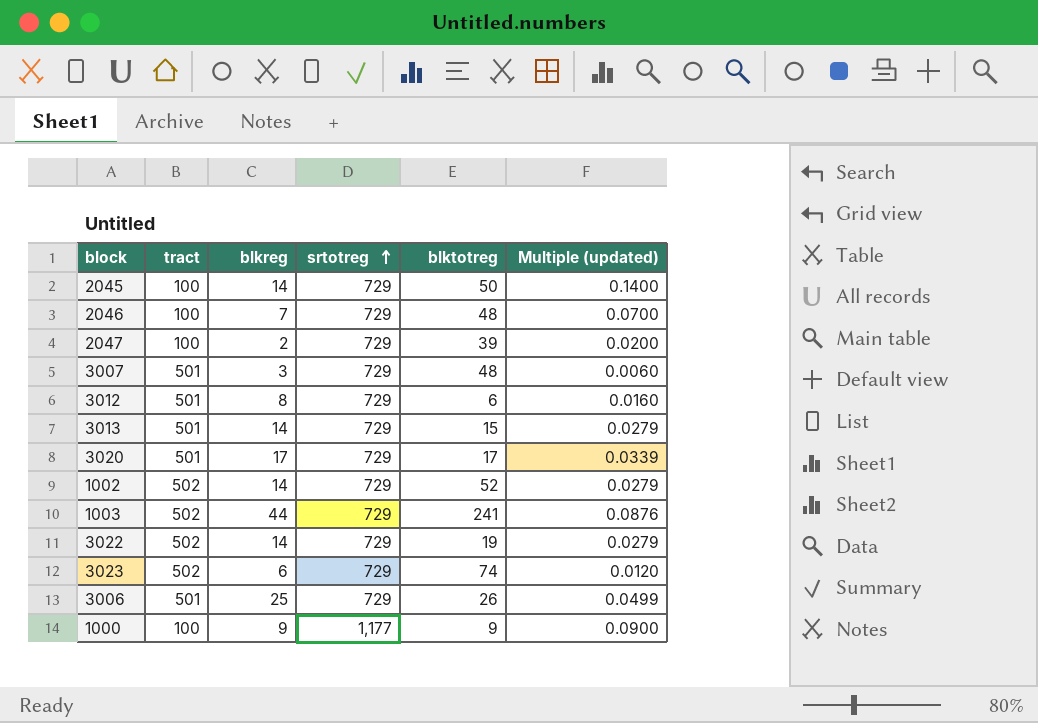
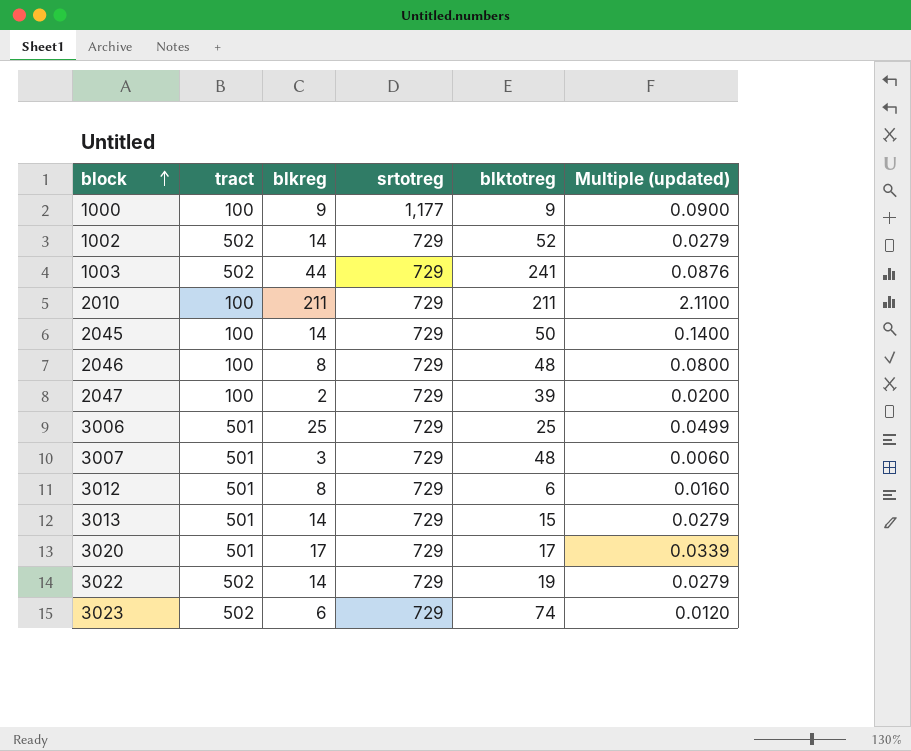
row order: srtotreg ascending -> block ascending
row 2010: none -> 100 | 211 | 729 | 211 | 2.1100
2046 | blkreg: 7 -> 8
2046 | Multiple (updated): 0.0700 -> 0.0800
3006 | blktotreg: 26 -> 25

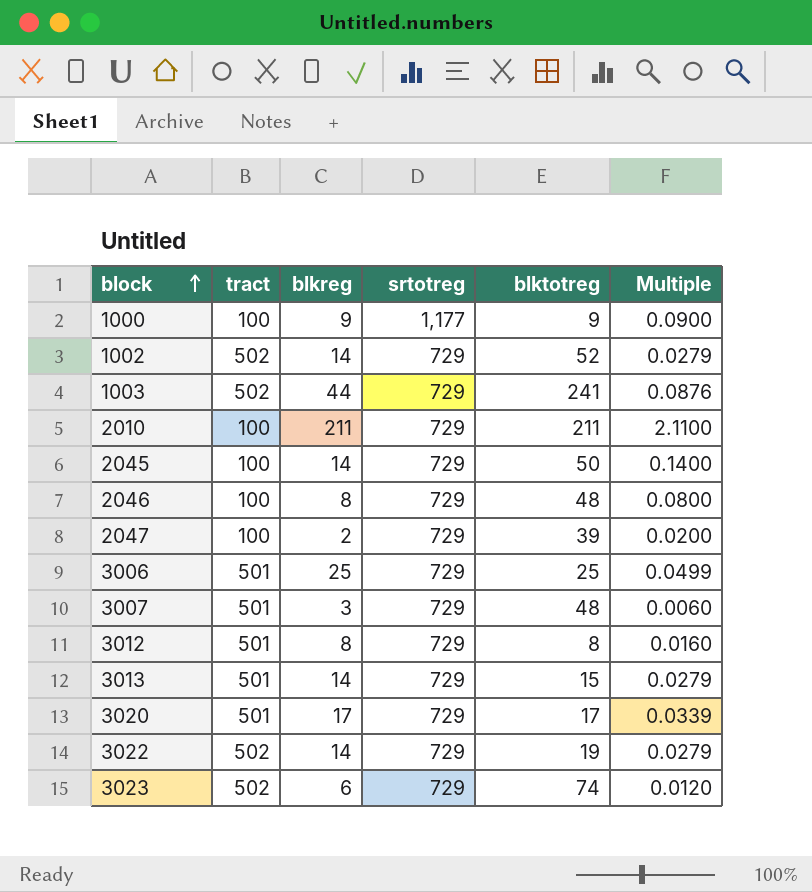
column name: Multiple (updated) -> Multiple
3012 | blktotreg: 6 -> 8

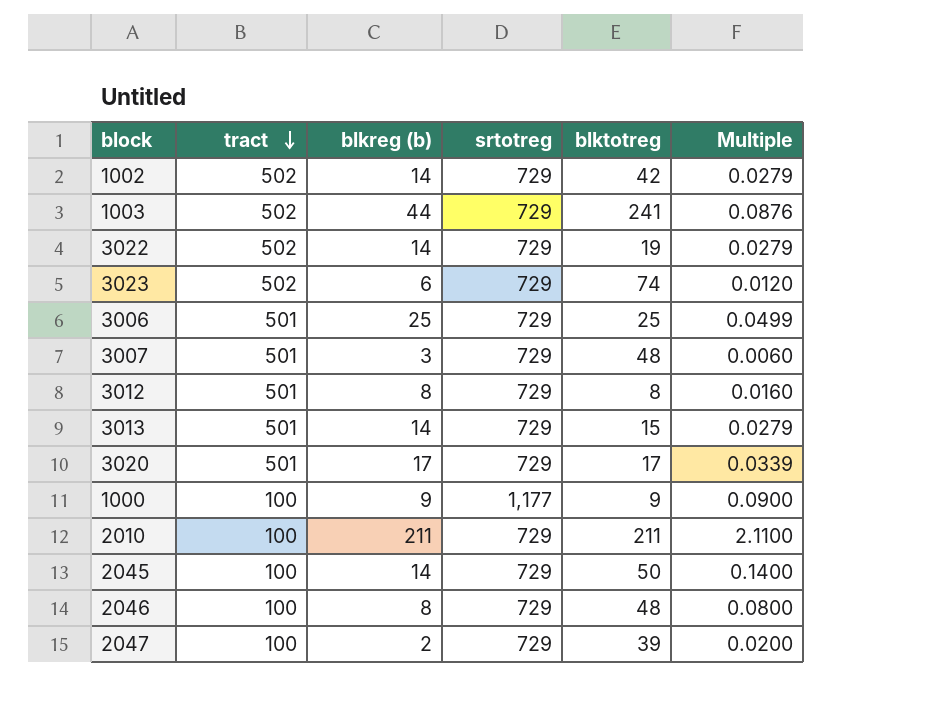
row order: block ascending -> tract descending
column name: blkreg -> blkreg (b)
1002 | blktotreg: 52 -> 42

